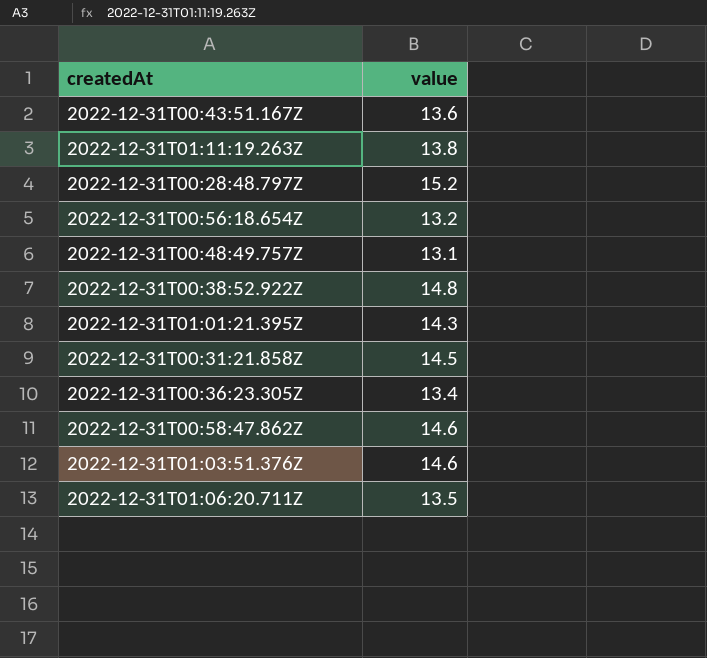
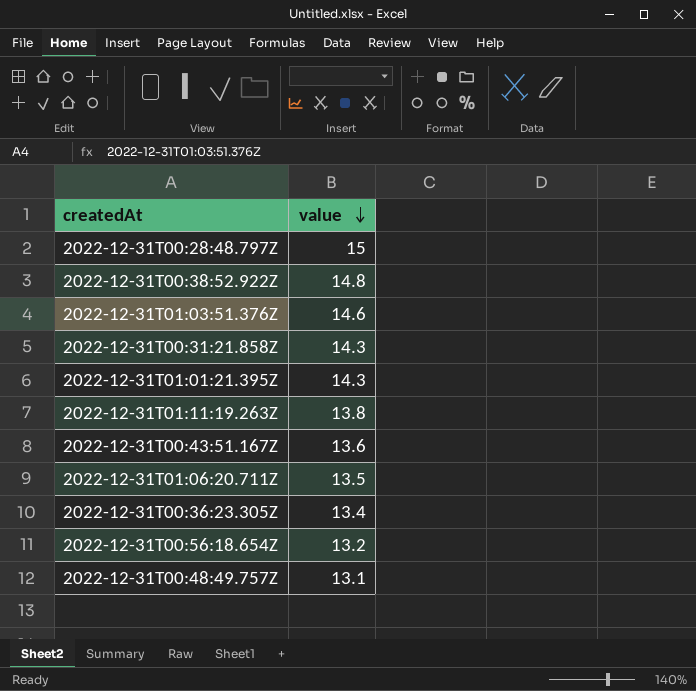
row order: none -> value descending
row 2022-12-31T00:58:47.862Z: 14.6 -> none
2022-12-31T00:28:48.797Z | value: 15.2 -> 15
2022-12-31T00:31:21.858Z | value: 14.5 -> 14.3

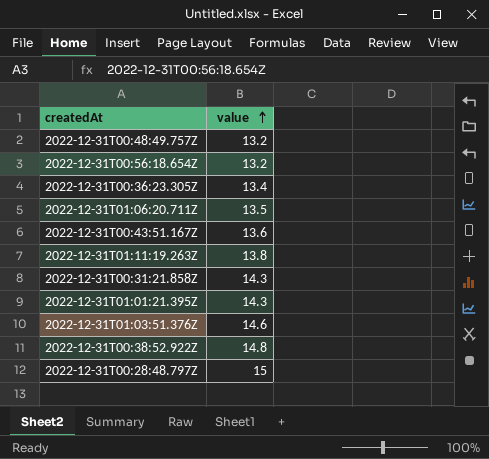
row order: value descending -> value ascending
2022-12-31T00:48:49.757Z | value: 13.1 -> 13.2

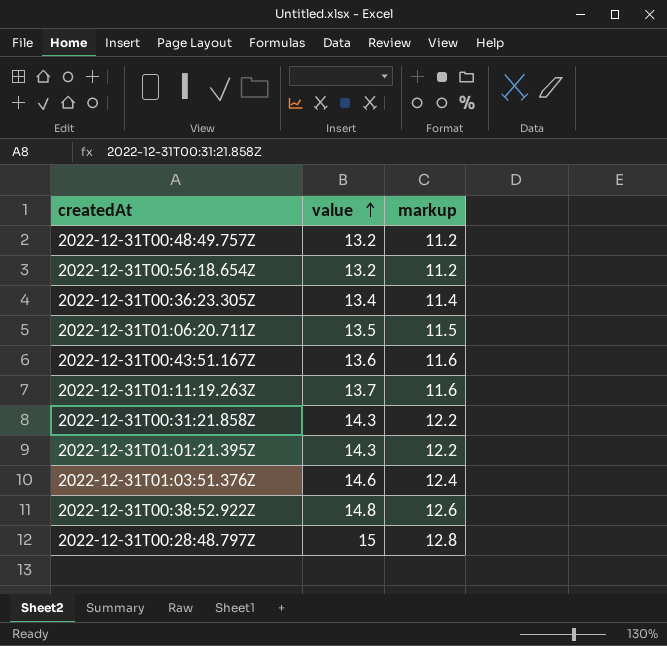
column markup | formula: none -> [value] * 0.85
2022-12-31T01:11:19.263Z | value: 13.8 -> 13.7

